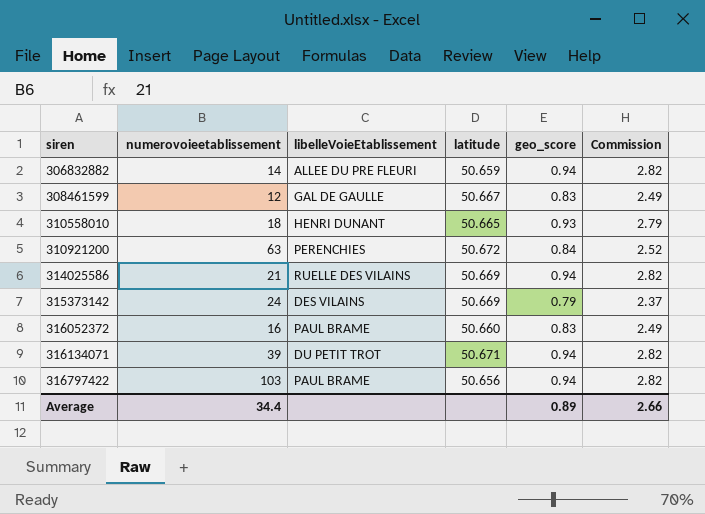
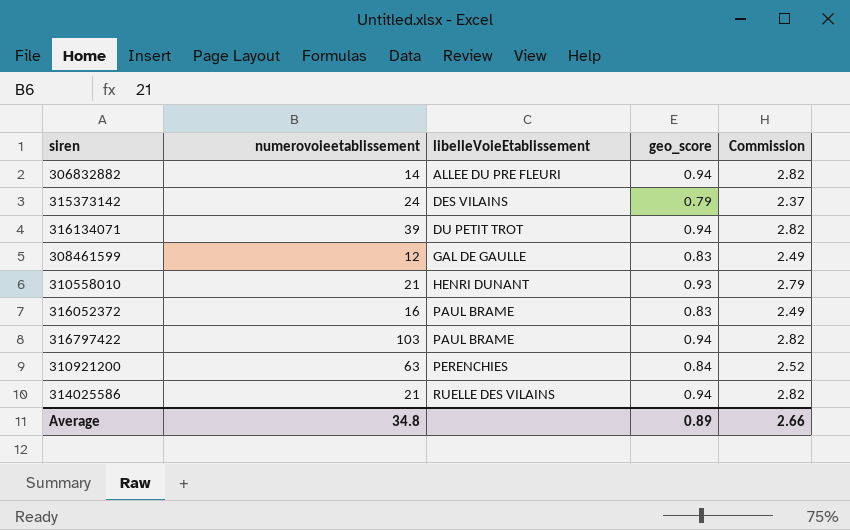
row order: siren ascending -> libelleVoieEtablissement ascending
column latitude | position: 4 -> none
310558010 | numerovoieetablissement: 18 -> 21
Average | numerovoieetablissement: 34.4 -> 34.8

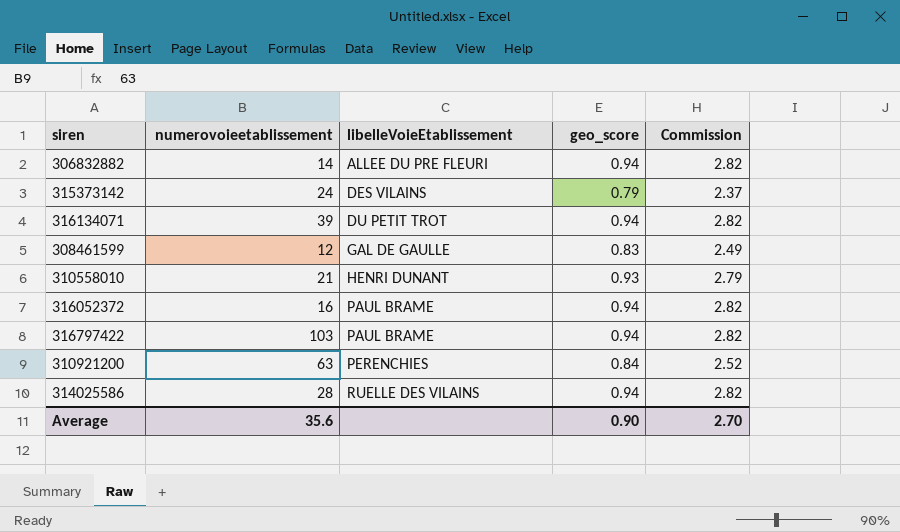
316052372 | geo_score: 0.83 -> 0.94
316052372 | Commission: 2.49 -> 2.82
314025586 | numerovoieetablissement: 21 -> 28
Average | numerovoieetablissement: 34.8 -> 35.6
Average | geo_score: 0.89 -> 0.90
Average | Commission: 2.66 -> 2.70

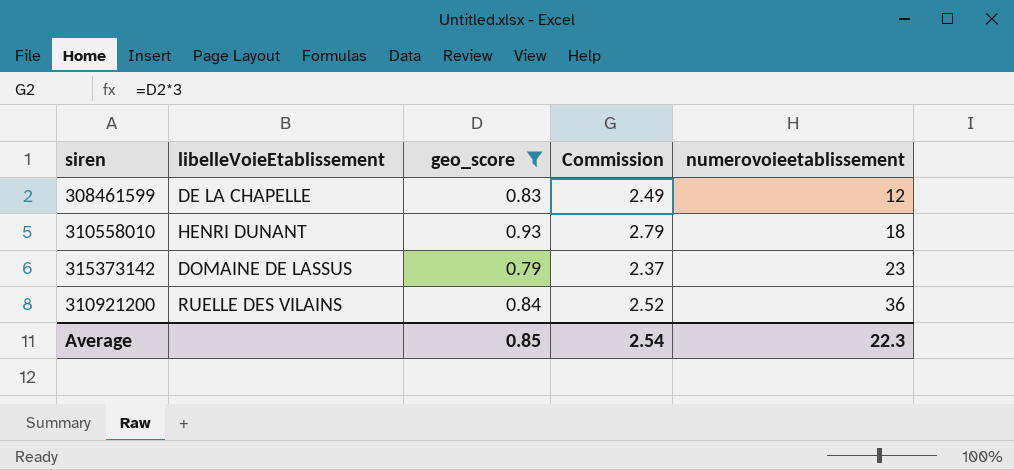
filter: none -> geo_score != 0.94
row order: libelleVoieEtablissement ascending -> numerovoieetablissement ascending
column numerovoieetablissement | position: 2 -> 5
308461599 | libelleVoieEtablissement: GAL DE GAULLE -> DE LA CHAPELLE
310558010 | numerovoieetablissement: 21 -> 18
315373142 | libelleVoieEtablissement: DES VILAINS -> DOMAINE DE LASSUS
315373142 | numerovoieetablissement: 24 -> 23
310921200 | libelleVoieEtablissement: PERENCHIES -> RUELLE DES VILAINS
310921200 | numerovoieetablissement: 63 -> 36
Average | geo_score: 0.90 -> 0.85
Average | Commission: 2.70 -> 2.54
Average | numerovoieetablissement: 35.6 -> 22.3

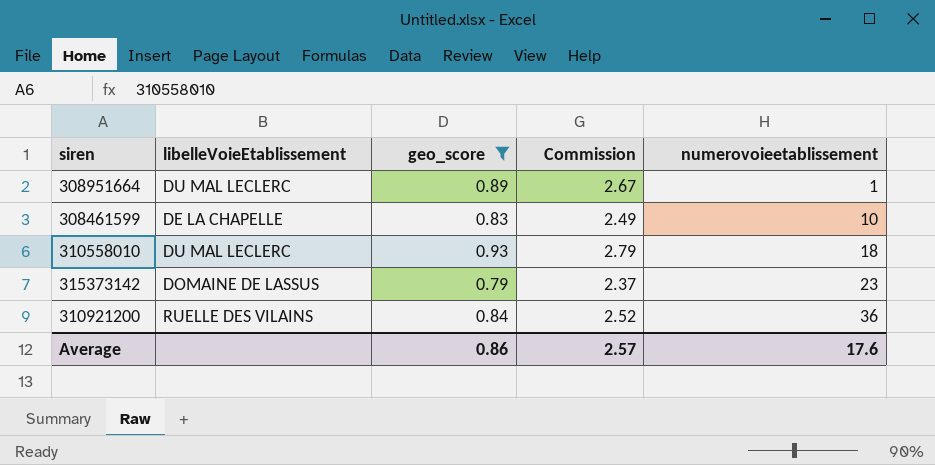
row 308951664: none -> DU MAL LECLERC | 0.89 | 2.67 | 1
308461599 | numerovoieetablissement: 12 -> 10
310558010 | libelleVoieEtablissement: HENRI DUNANT -> DU MAL LECLERC
Average | geo_score: 0.85 -> 0.86
Average | Commission: 2.54 -> 2.57
Average | numerovoieetablissement: 22.3 -> 17.6

